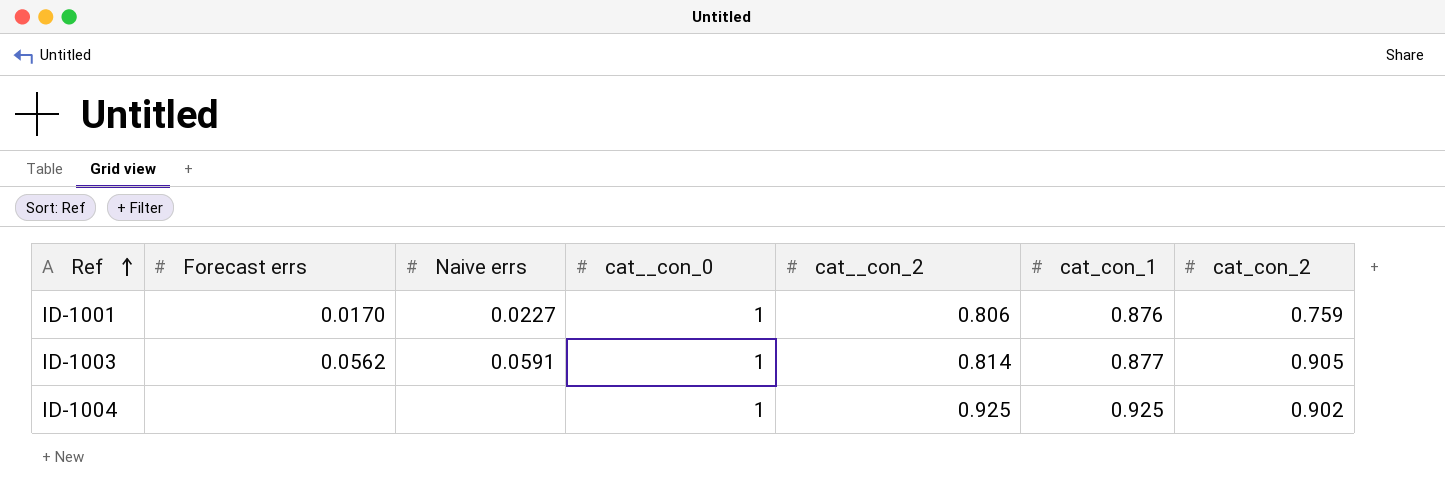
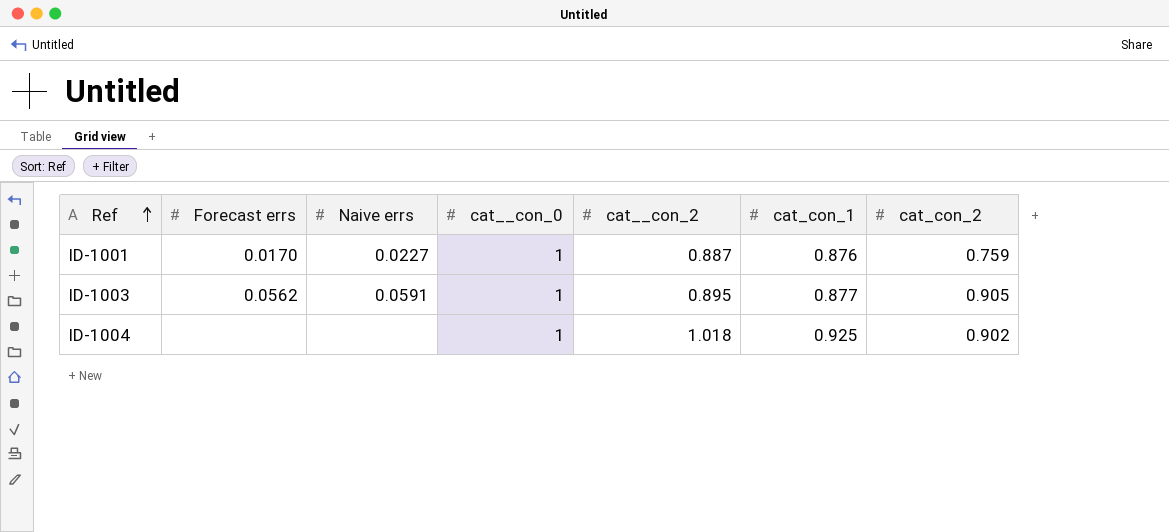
ID-1001 | cat__con_2: 0.806 -> 0.887
ID-1003 | cat__con_2: 0.814 -> 0.895
ID-1004 | cat__con_2: 0.925 -> 1.018

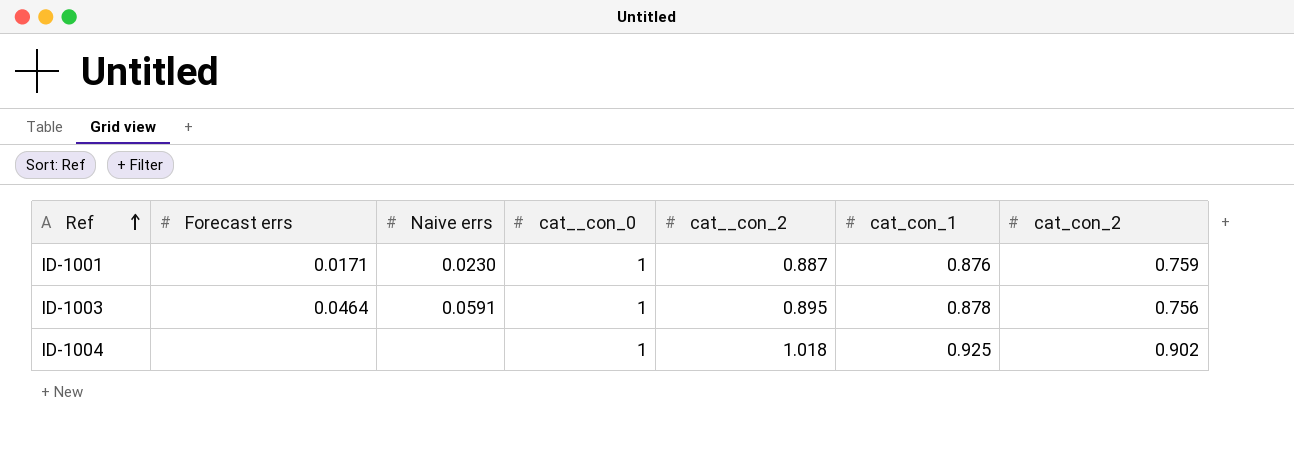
ID-1001 | Forecast errs: 0.0170 -> 0.0171
ID-1001 | Naive errs: 0.0227 -> 0.0230
ID-1003 | Forecast errs: 0.0562 -> 0.0464
ID-1003 | cat_con_1: 0.877 -> 0.878
ID-1003 | cat_con_2: 0.905 -> 0.756

